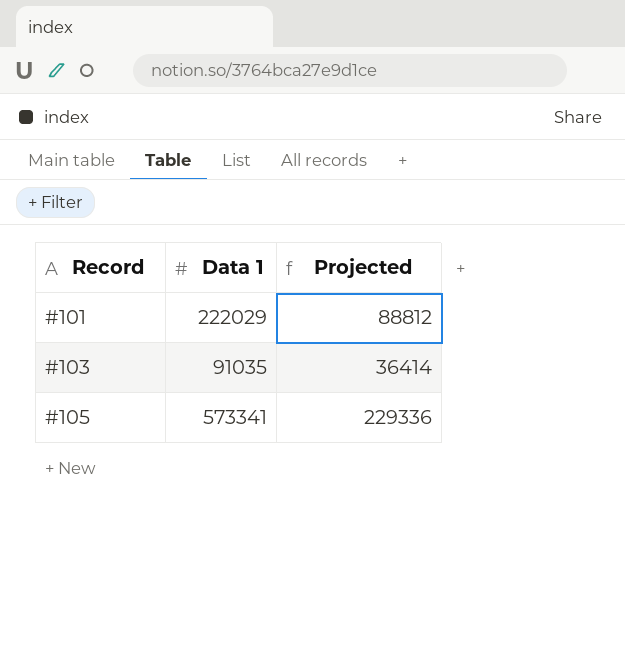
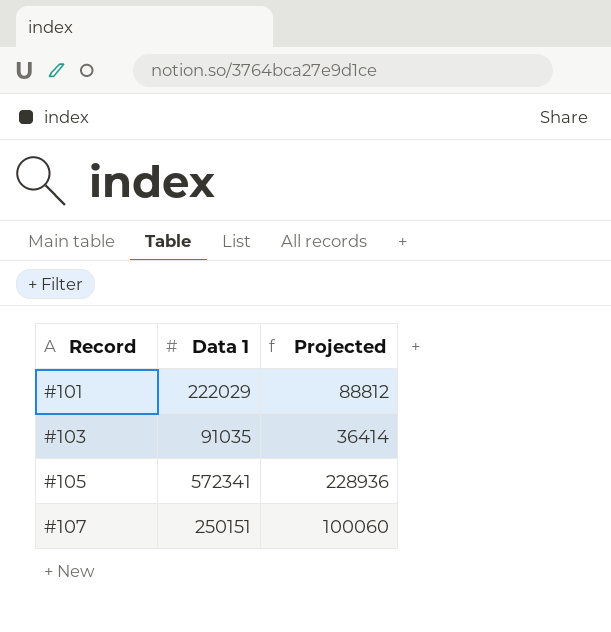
#105 | Data 1: 573341 -> 572341
#105 | Projected: 229336 -> 228936
row #107: none -> 250151 | 100060

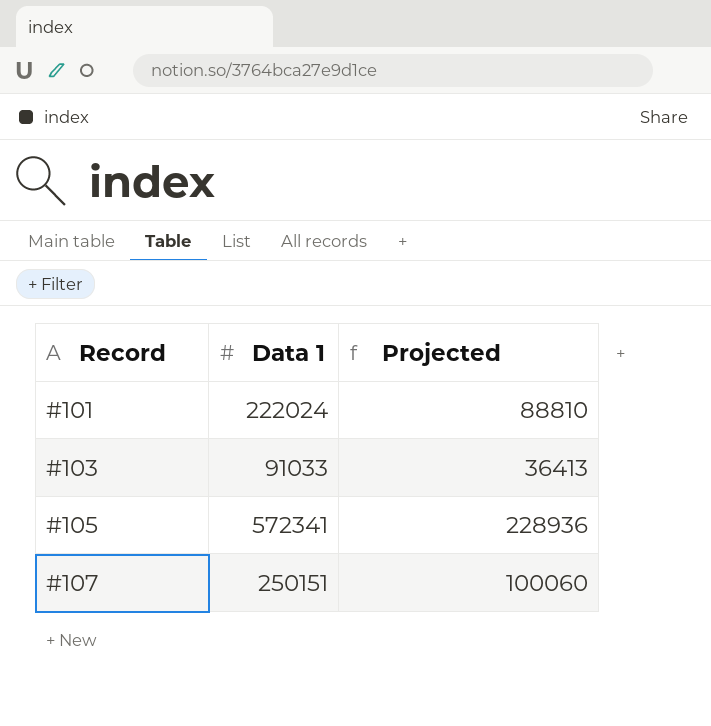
#101 | Data 1: 222029 -> 222024
#101 | Projected: 88812 -> 88810
#103 | Data 1: 91035 -> 91033
#103 | Projected: 36414 -> 36413

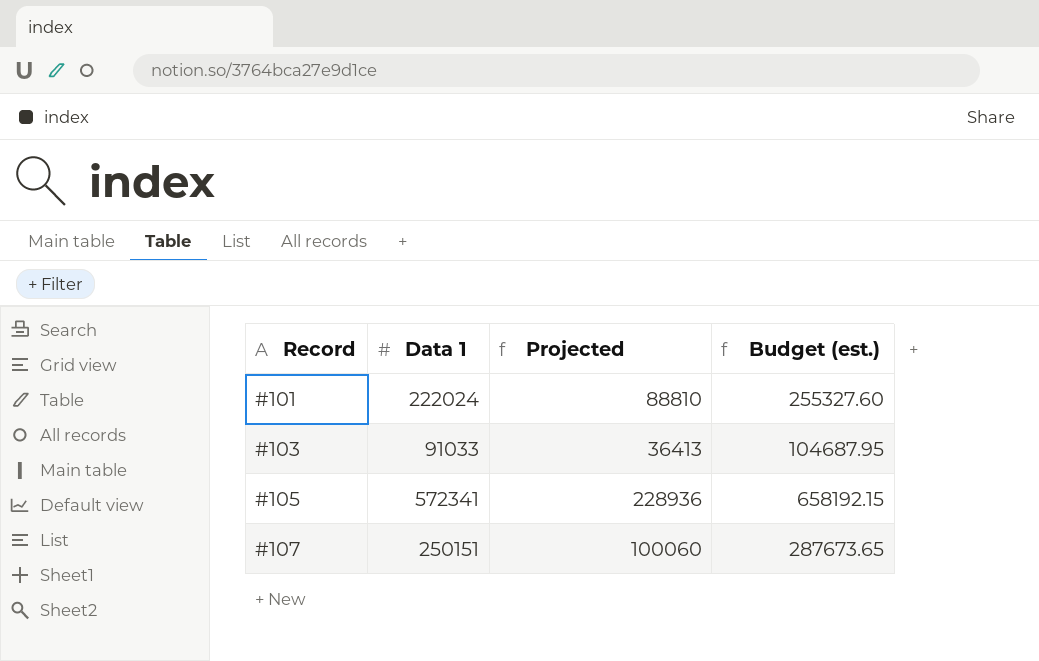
column Budget (est.) | formula: none -> [Data 1] * 1.15

